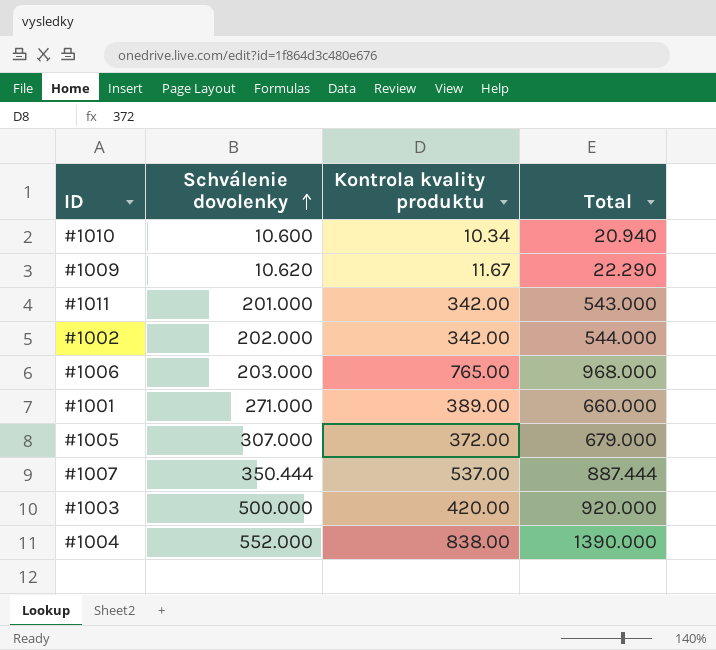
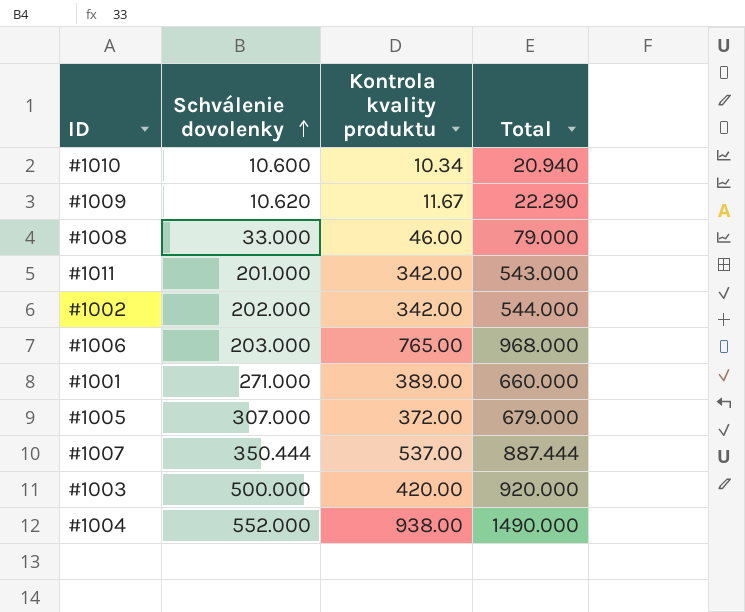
row #1008: none -> 33.000 | 46.00 | 79.000
#1004 | Kontrola kvality produktu: 838.00 -> 938.00
#1004 | Total: 1390.000 -> 1490.000

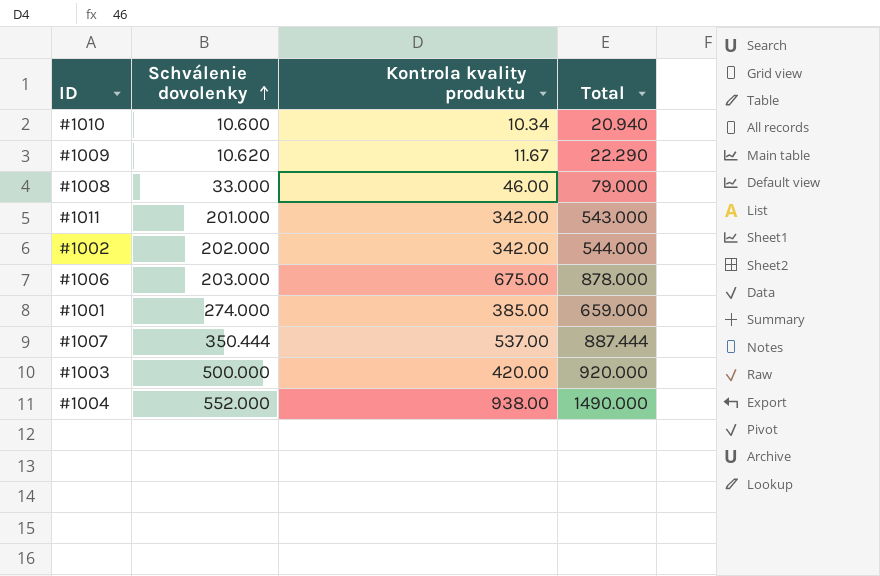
row #1005: 307.000 | 372.00 | 679.000 -> none
#1006 | Kontrola kvality produktu: 765.00 -> 675.00
#1006 | Total: 968.000 -> 878.000
#1001 | Schválenie dovolenky: 271.000 -> 274.000
#1001 | Kontrola kvality produktu: 389.00 -> 385.00
#1001 | Total: 660.000 -> 659.000

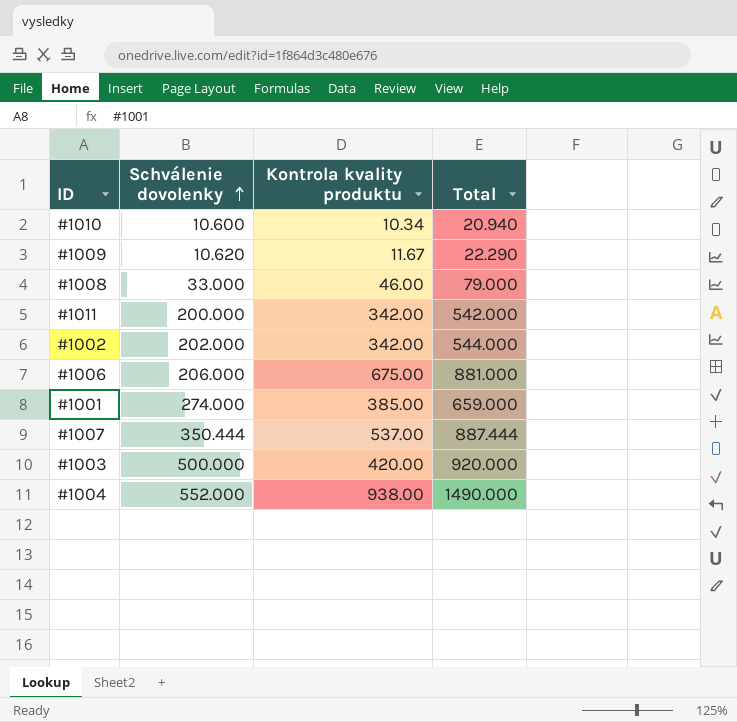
#1011 | Schválenie dovolenky: 201.000 -> 200.000
#1011 | Total: 543.000 -> 542.000
#1006 | Schválenie dovolenky: 203.000 -> 206.000
#1006 | Total: 878.000 -> 881.000

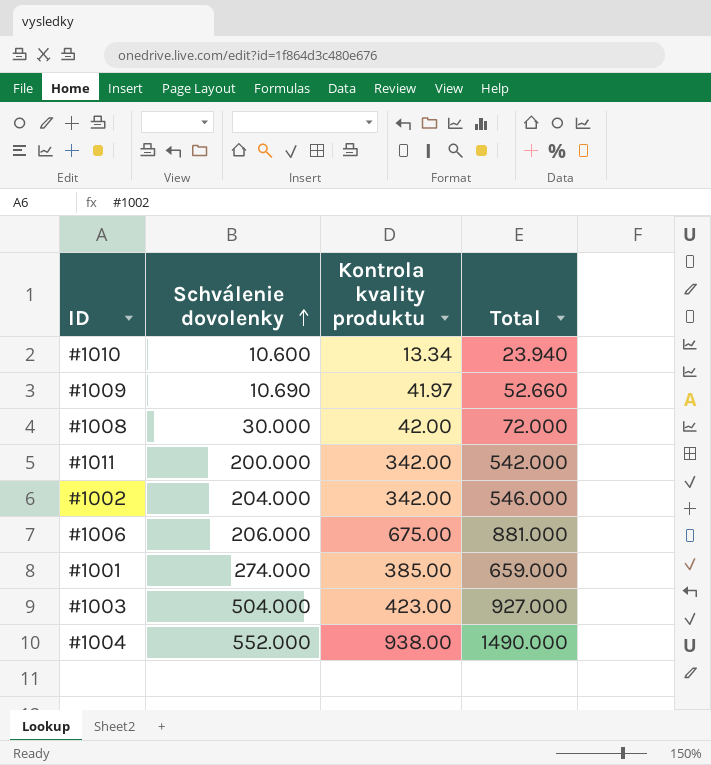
row #1007: 350.444 | 537.00 | 887.444 -> none
#1010 | Kontrola kvality produktu: 10.34 -> 13.34
#1010 | Total: 20.940 -> 23.940
#1009 | Schválenie dovolenky: 10.620 -> 10.690
#1009 | Kontrola kvality produktu: 11.67 -> 41.97
#1009 | Total: 22.290 -> 52.660
#1008 | Schválenie dovolenky: 33.000 -> 30.000
#1008 | Kontrola kvality produktu: 46.00 -> 42.00
#1008 | Total: 79.000 -> 72.000
#1002 | Schválenie dovolenky: 202.000 -> 204.000
#1002 | Total: 544.000 -> 546.000
#1003 | Schválenie dovolenky: 500.000 -> 504.000
#1003 | Kontrola kvality produktu: 420.00 -> 423.00
#1003 | Total: 920.000 -> 927.000

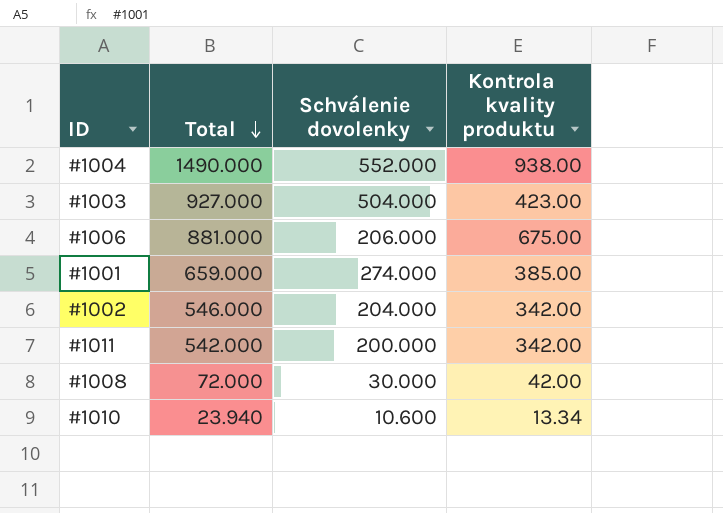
row order: Schválenie dovolenky ascending -> Total descending
column Total | position: 4 -> 2
row #1009: 10.690 | 41.97 | 52.660 -> none

